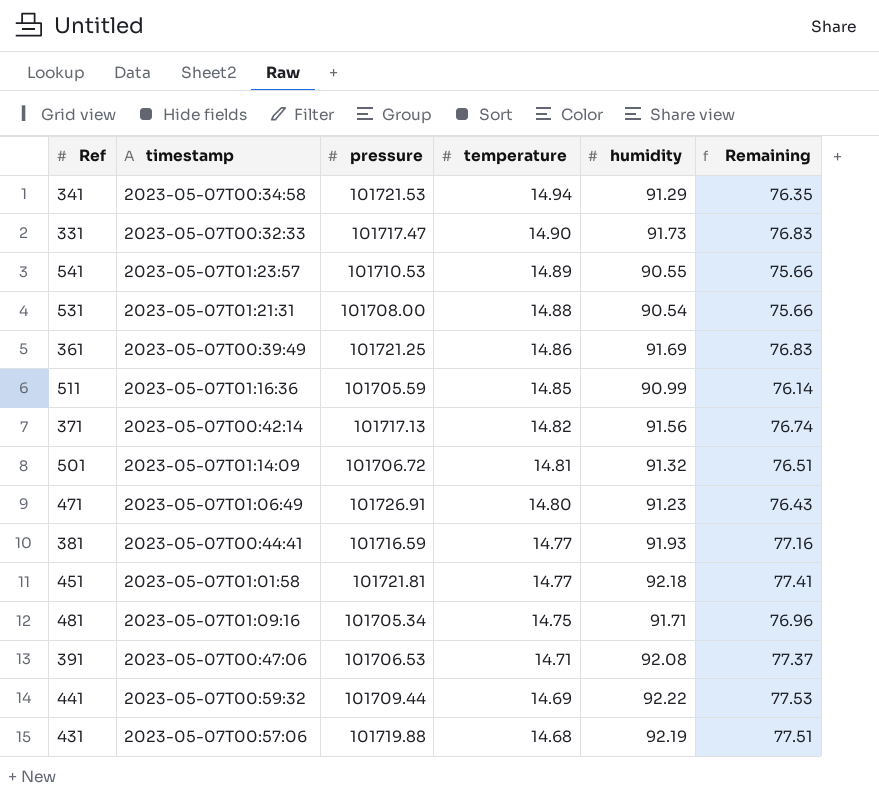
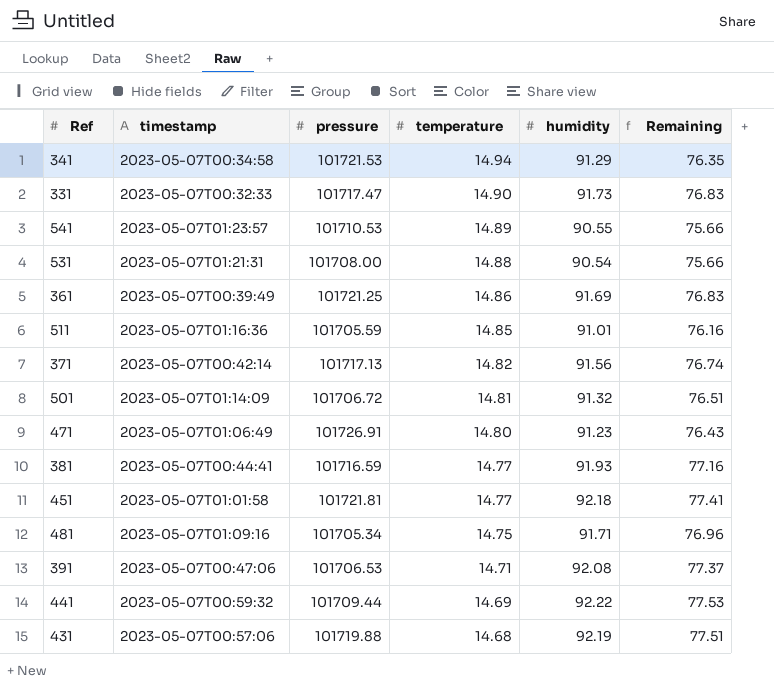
511 | humidity: 90.99 -> 91.01
511 | Remaining: 76.14 -> 76.16

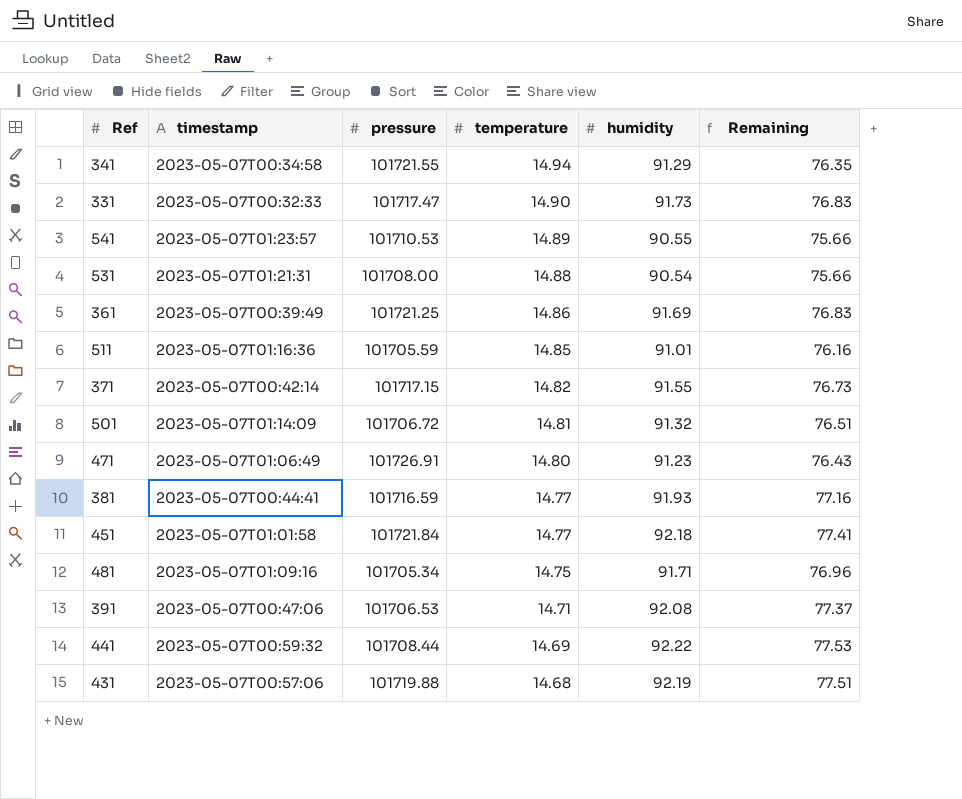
341 | pressure: 101721.53 -> 101721.55
371 | pressure: 101717.13 -> 101717.15
371 | humidity: 91.56 -> 91.55
371 | Remaining: 76.74 -> 76.73
451 | pressure: 101721.81 -> 101721.84
441 | pressure: 101709.44 -> 101708.44

